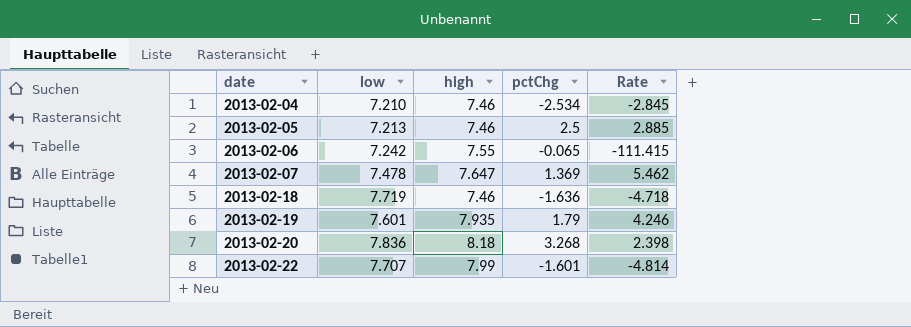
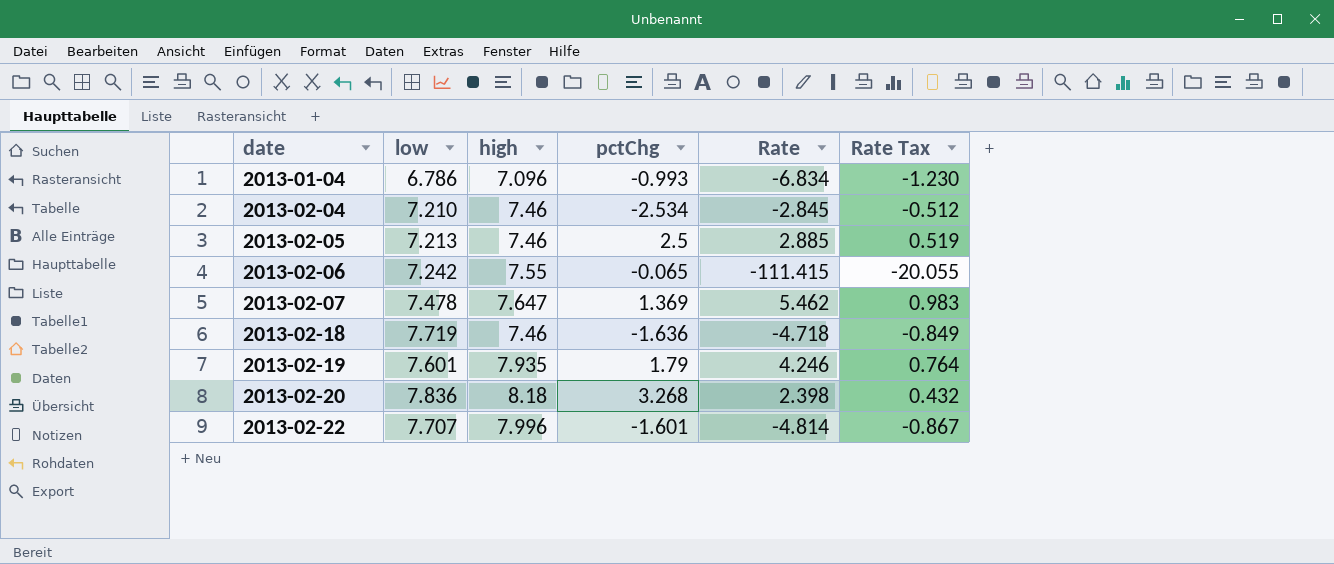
column Rate Tax | formula: none -> [Rate] * 0.18
row 2013-01-04: none -> 6.786 | 7.096 | -0.993 | -6.834 | -1.230
2013-02-22 | high: 7.99 -> 7.996

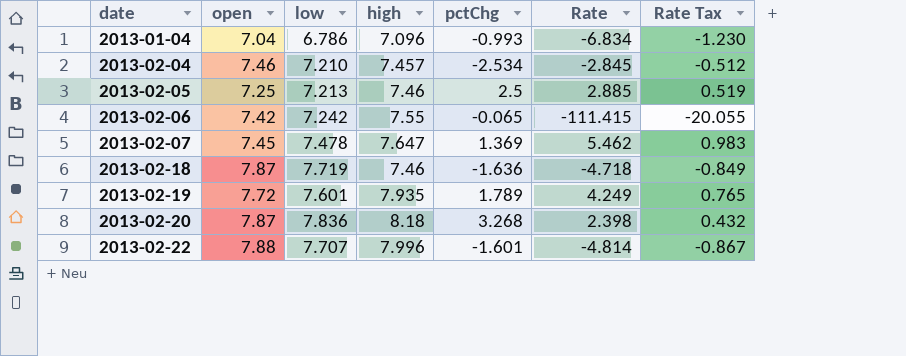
column open | position: none -> 2
2013-02-04 | high: 7.46 -> 7.457
2013-02-19 | pctChg: 1.79 -> 1.789
2013-02-19 | Rate: 4.246 -> 4.249
2013-02-19 | Rate Tax: 0.764 -> 0.765

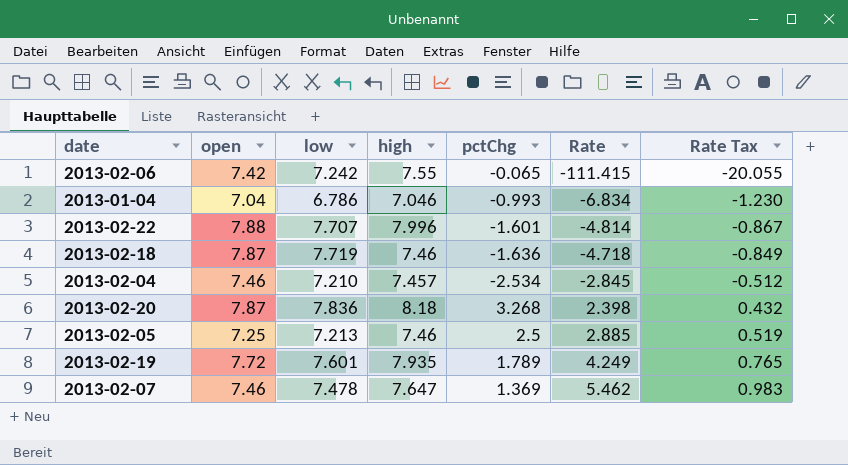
row order: date ascending -> Rate ascending
2013-01-04 | high: 7.096 -> 7.046
2013-02-07 | open: 7.45 -> 7.46

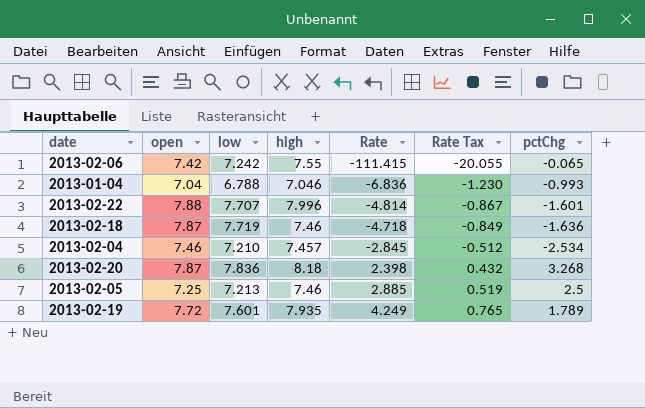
column pctChg | position: 5 -> 7
row 2013-02-07: 7.46 | 7.478 | 7.647 | 1.369 | 5.462 | 0.983 -> none
2013-01-04 | low: 6.786 -> 6.788
2013-01-04 | Rate: -6.834 -> -6.836

